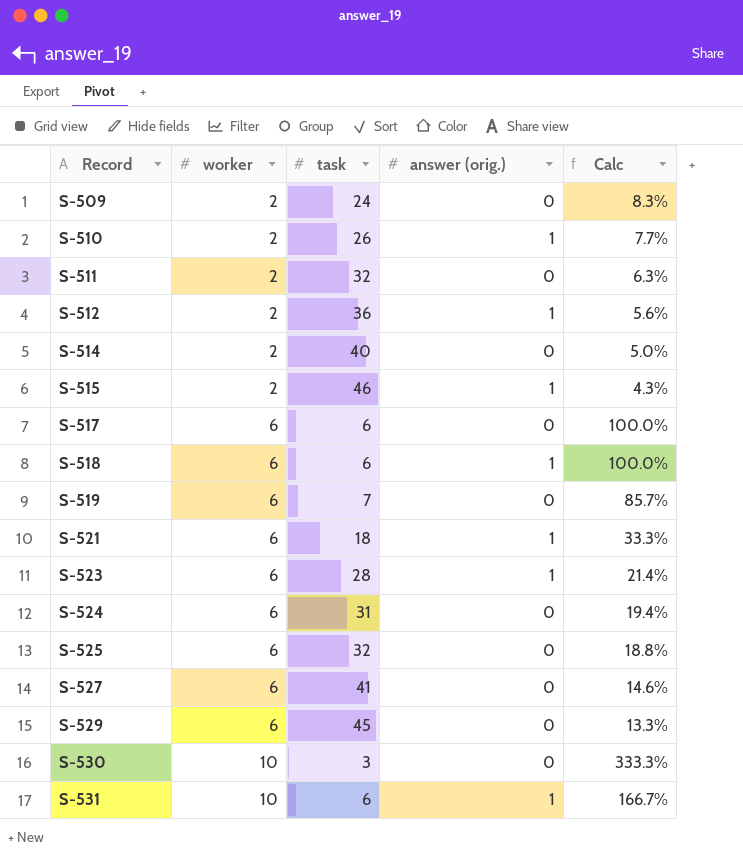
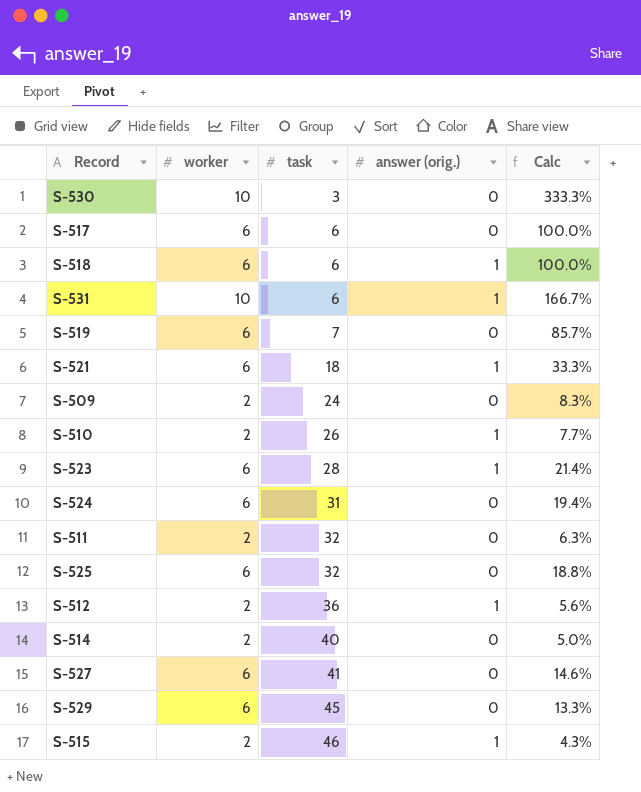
row order: Record ascending -> task ascending

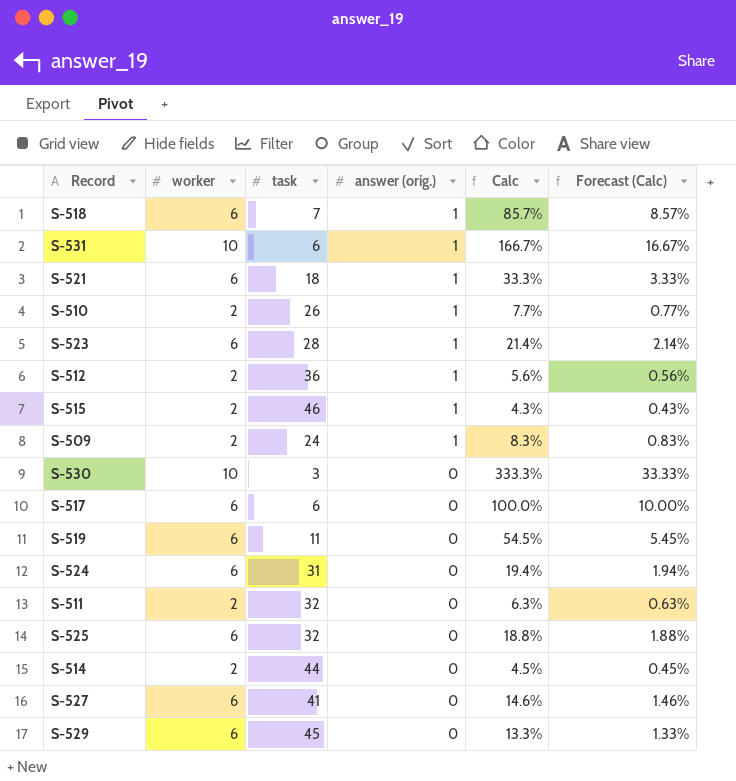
row order: task ascending -> answer (orig.) descending
column Forecast (Calc) | formula: none -> [Calc] * 0.1
S-518 | task: 6 -> 7
S-518 | Calc: 100.0% -> 85.7%
S-509 | answer (orig.): 0 -> 1
S-519 | task: 7 -> 11
S-519 | Calc: 85.7% -> 54.5%
S-514 | task: 40 -> 44
S-514 | Calc: 5.0% -> 4.5%

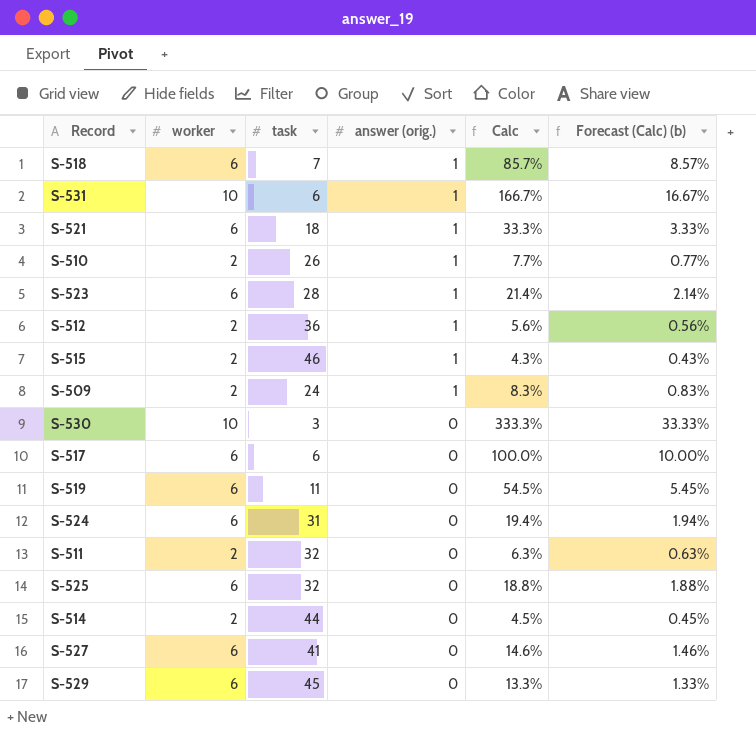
column name: Forecast (Calc) -> Forecast (Calc) (b)

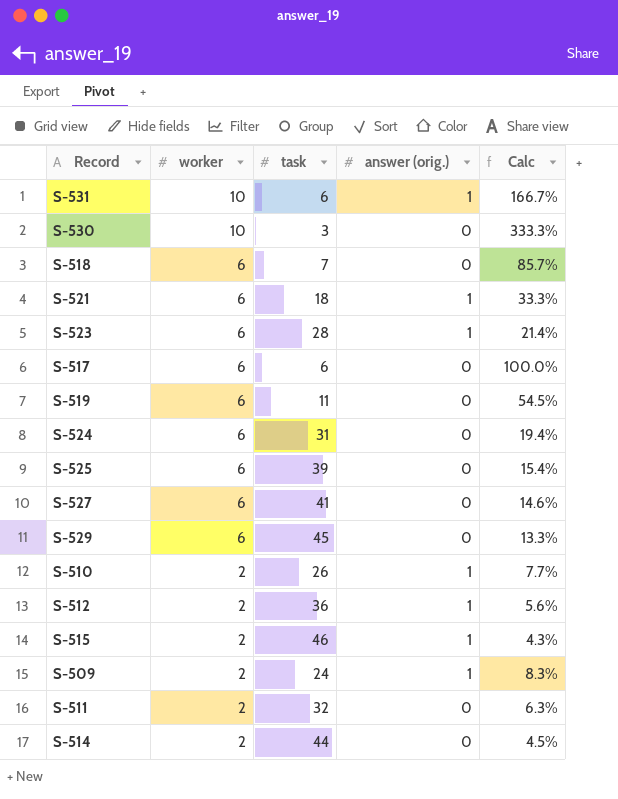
row order: answer (orig.) descending -> worker descending
column Forecast (Calc) (b) | formula: [Calc] * 0.1 -> none
S-518 | answer (orig.): 1 -> 0
S-525 | task: 32 -> 39
S-525 | Calc: 18.8% -> 15.4%

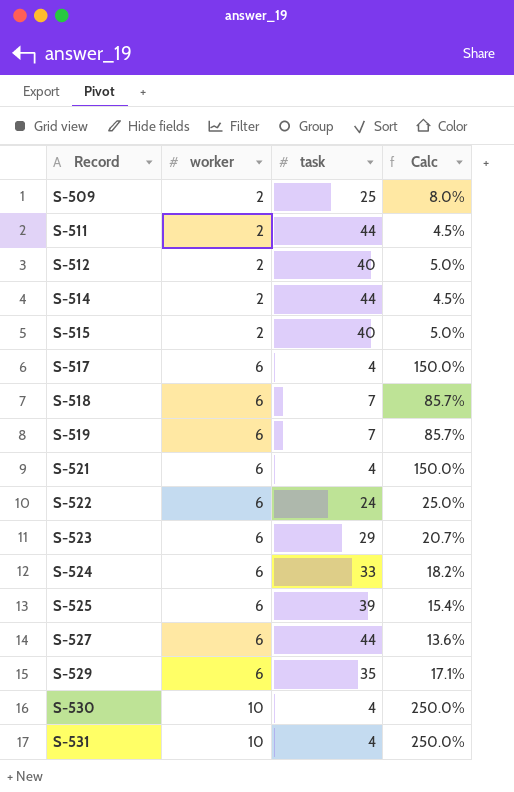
row order: worker descending -> Record ascending
column answer (orig.) | position: 4 -> none
row S-510: 2 | 26 | 1 | 7.7% -> none
S-509 | task: 24 -> 25
S-509 | Calc: 8.3% -> 8.0%
S-511 | task: 32 -> 44
S-511 | Calc: 6.3% -> 4.5%
S-512 | task: 36 -> 40
S-512 | Calc: 5.6% -> 5.0%
S-515 | task: 46 -> 40
S-515 | Calc: 4.3% -> 5.0%
S-517 | task: 6 -> 4
S-517 | Calc: 100.0% -> 150.0%
S-519 | task: 11 -> 7
S-519 | Calc: 54.5% -> 85.7%
S-521 | task: 18 -> 4
S-521 | Calc: 33.3% -> 150.0%
row S-522: none -> 6 | 24 | 25.0%
S-523 | task: 28 -> 29
S-523 | Calc: 21.4% -> 20.7%
S-524 | task: 31 -> 33
S-524 | Calc: 19.4% -> 18.2%
S-527 | task: 41 -> 44
S-527 | Calc: 14.6% -> 13.6%
S-529 | task: 45 -> 35
S-529 | Calc: 13.3% -> 17.1%
S-530 | task: 3 -> 4
S-530 | Calc: 333.3% -> 250.0%
S-531 | task: 6 -> 4
S-531 | Calc: 166.7% -> 250.0%

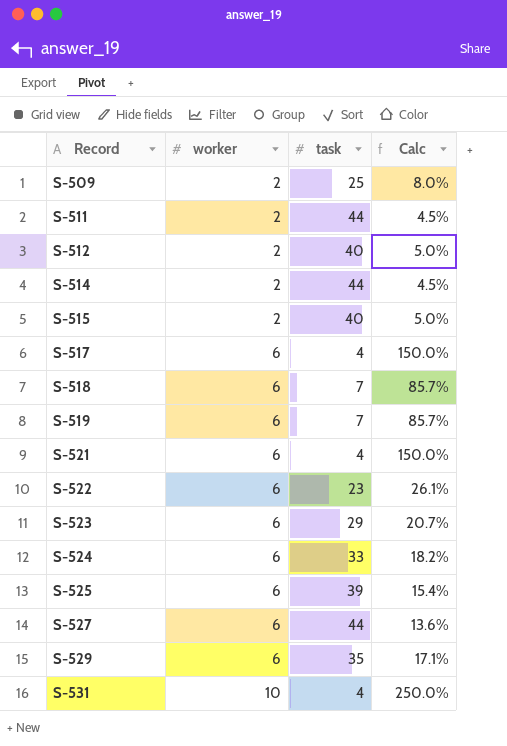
row S-530: 10 | 4 | 250.0% -> none
S-522 | task: 24 -> 23
S-522 | Calc: 25.0% -> 26.1%

